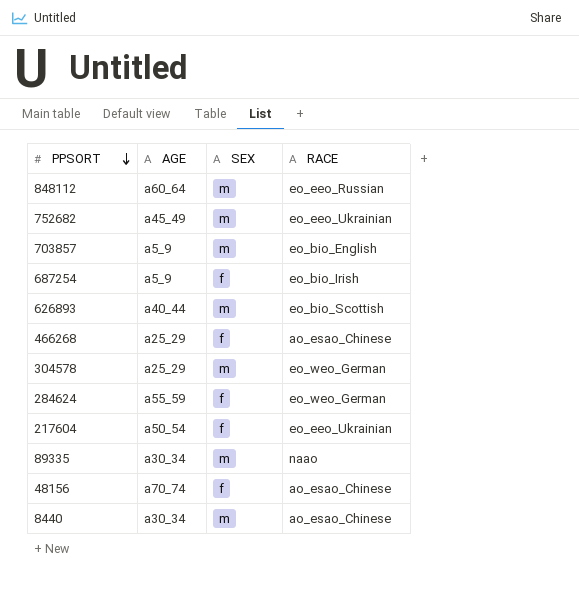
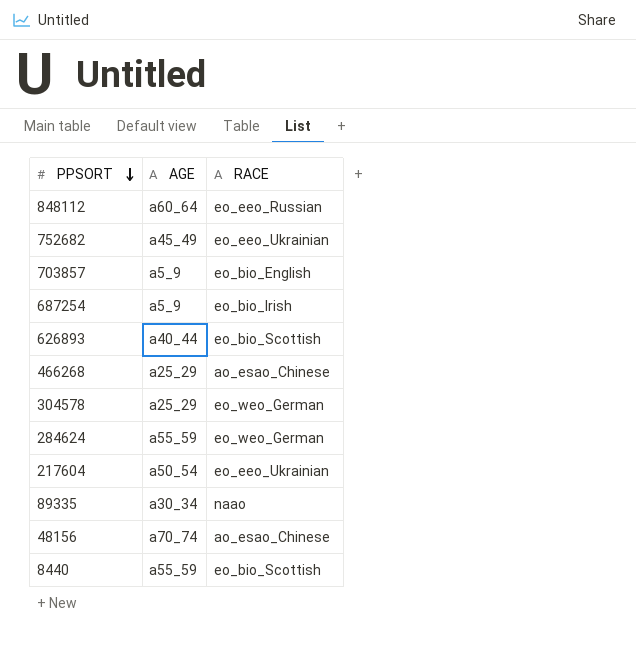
column SEX | position: 3 -> none
8440 | AGE: a30_34 -> a55_59
8440 | RACE: ao_esao_Chinese -> eo_bio_Scottish

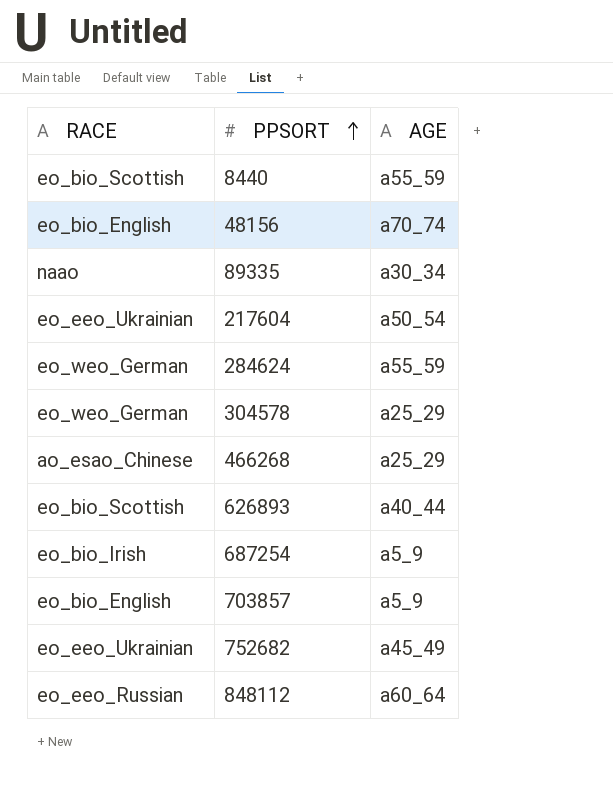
row order: PPSORT descending -> PPSORT ascending
column RACE | position: 3 -> 1
48156 | RACE: ao_esao_Chinese -> eo_bio_English

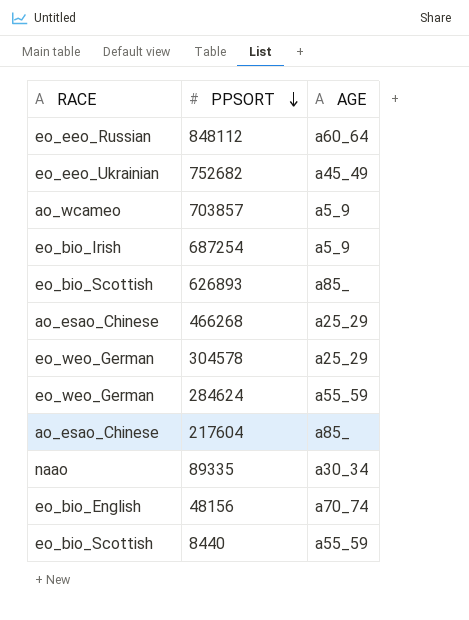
row order: PPSORT ascending -> PPSORT descending
703857 | RACE: eo_bio_English -> ao_wcameo
626893 | AGE: a40_44 -> a85_
217604 | RACE: eo_eeo_Ukrainian -> ao_esao_Chinese
217604 | AGE: a50_54 -> a85_

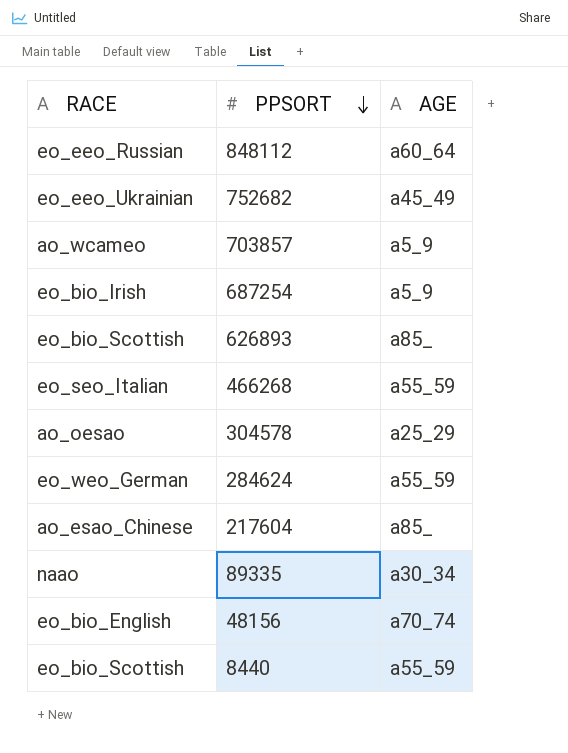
466268 | RACE: ao_esao_Chinese -> eo_seo_Italian
466268 | AGE: a25_29 -> a55_59
304578 | RACE: eo_weo_German -> ao_oesao

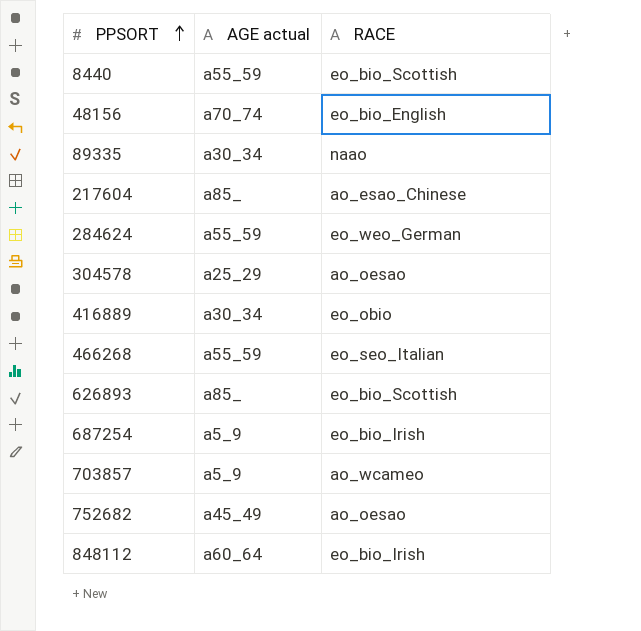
row order: PPSORT descending -> PPSORT ascending
column name: AGE -> AGE actual
column RACE | position: 1 -> 3
row 416889: none -> a30_34 | eo_obio
752682 | RACE: eo_eeo_Ukrainian -> ao_oesao
848112 | RACE: eo_eeo_Russian -> eo_bio_Irish

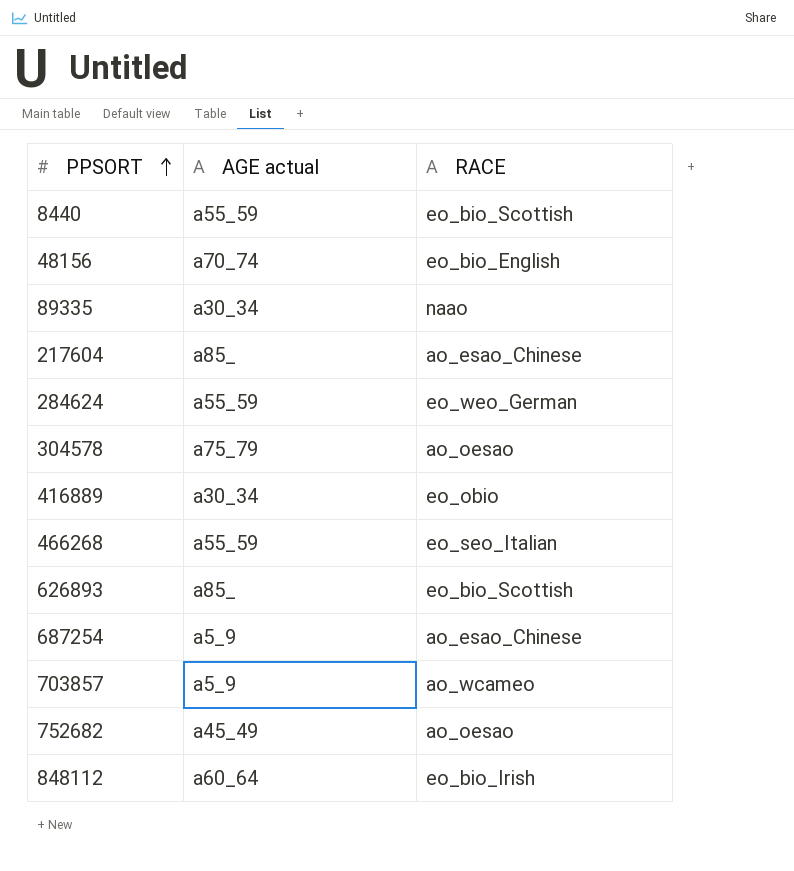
304578 | AGE actual: a25_29 -> a75_79
687254 | RACE: eo_bio_Irish -> ao_esao_Chinese

